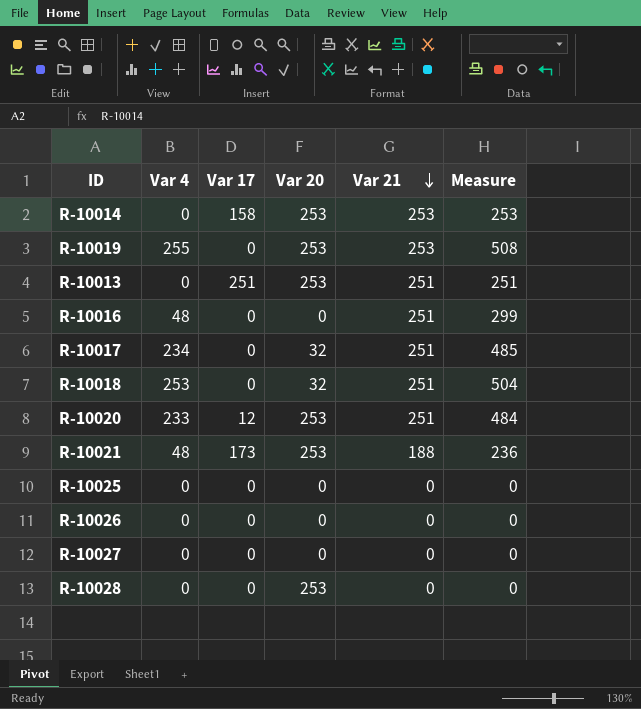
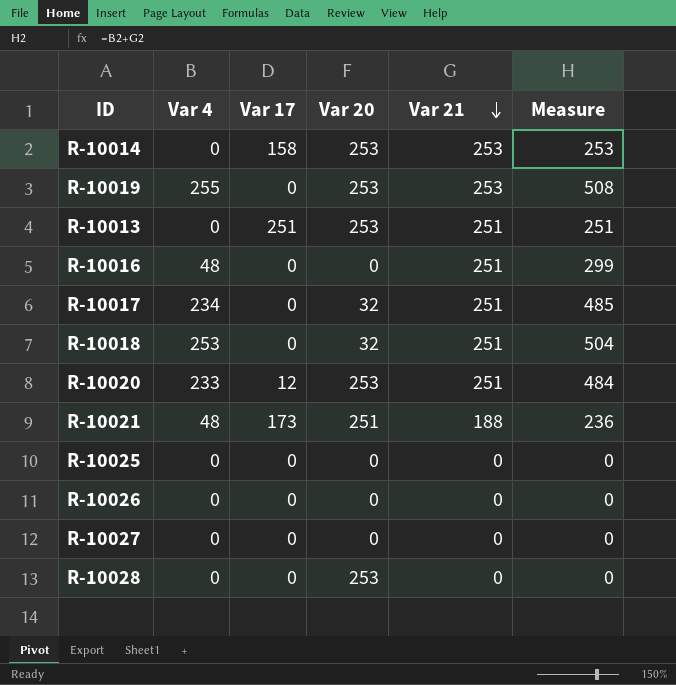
R-10021 | Var 20: 253 -> 251

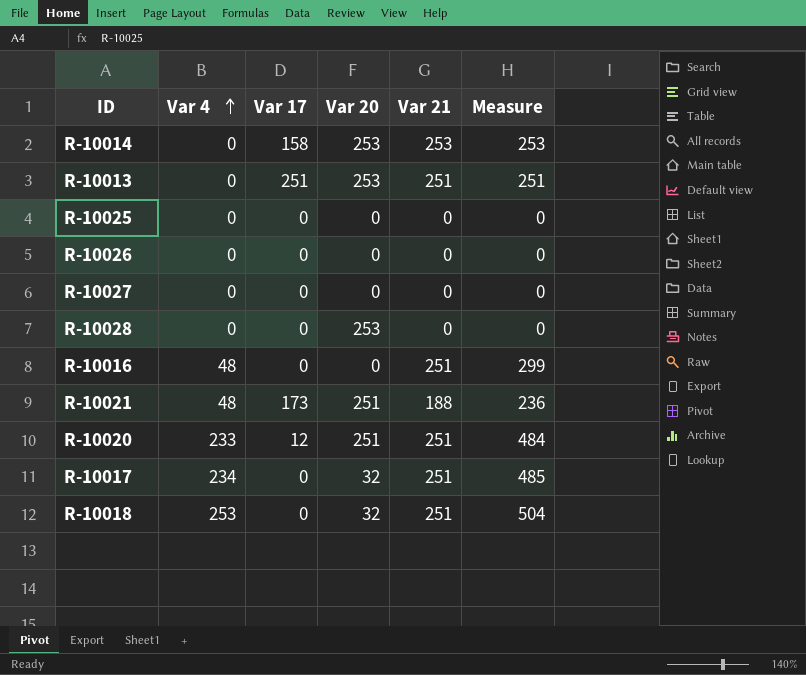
row order: Var 21 descending -> Var 4 ascending
row R-10019: 255 | 0 | 253 | 253 | 508 -> none
R-10020 | Var 20: 253 -> 251

